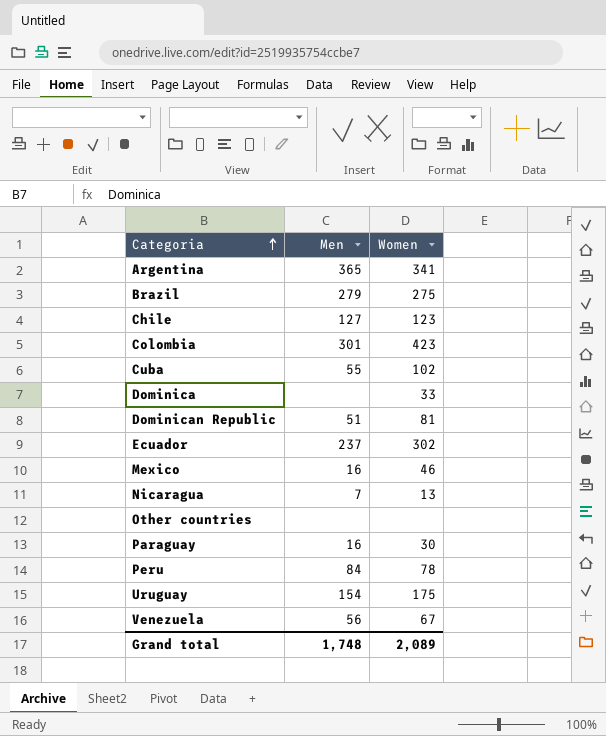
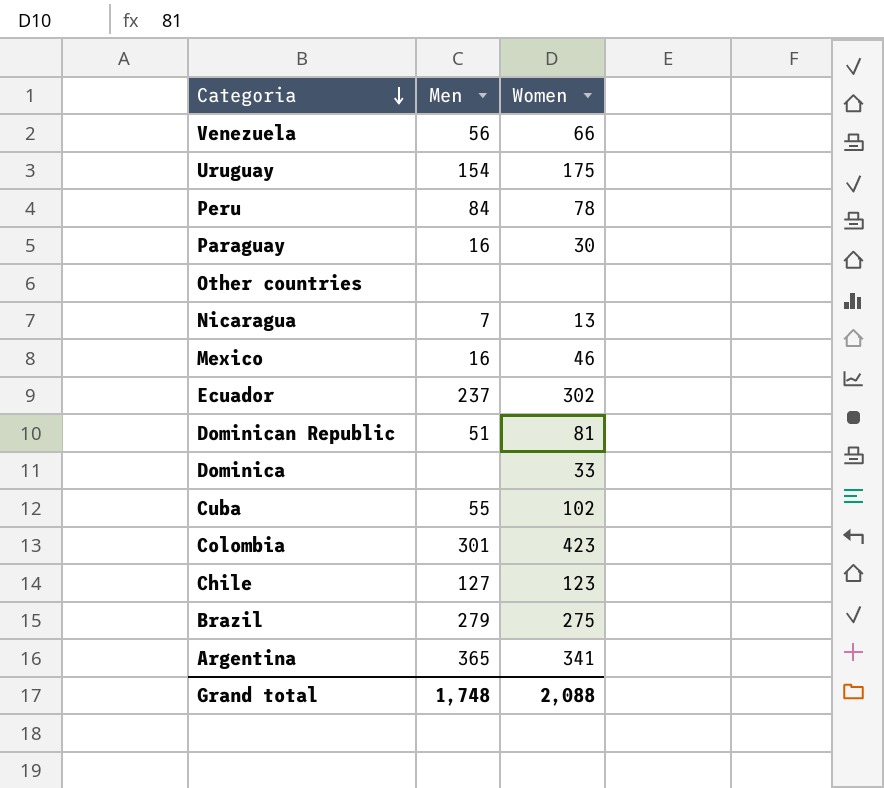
row order: Categoria ascending -> Categoria descending
Venezuela | Women: 67 -> 66
Grand total | Women: 2,089 -> 2,088

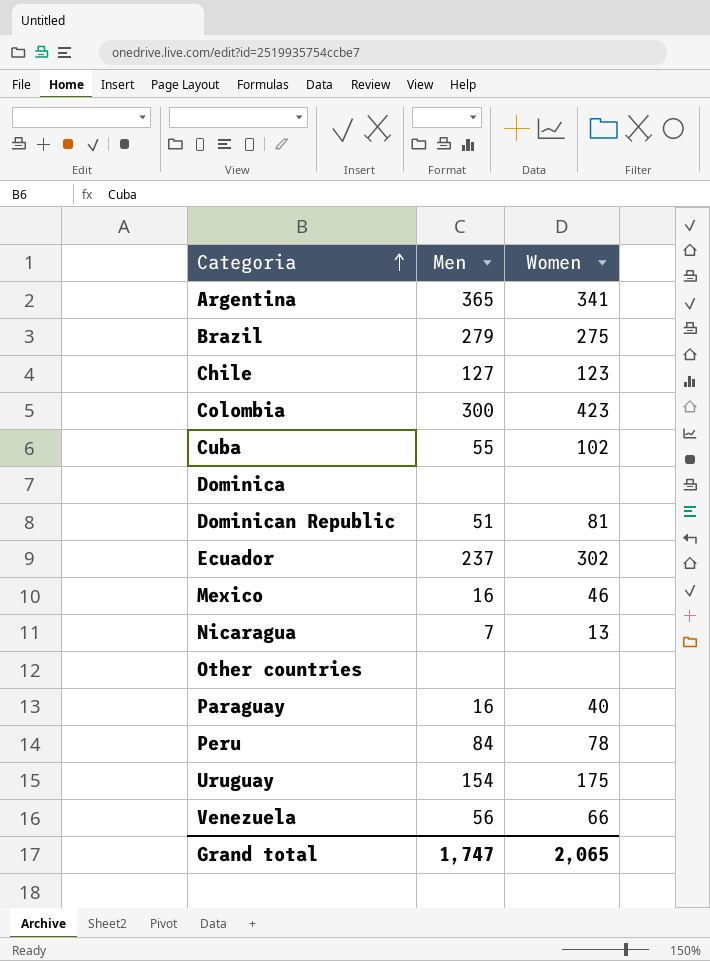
row order: Categoria descending -> Categoria ascending
Colombia | Men: 301 -> 300
Dominica | Women: 33 -> none
Paraguay | Women: 30 -> 40
Grand total | Men: 1,748 -> 1,747
Grand total | Women: 2,088 -> 2,065

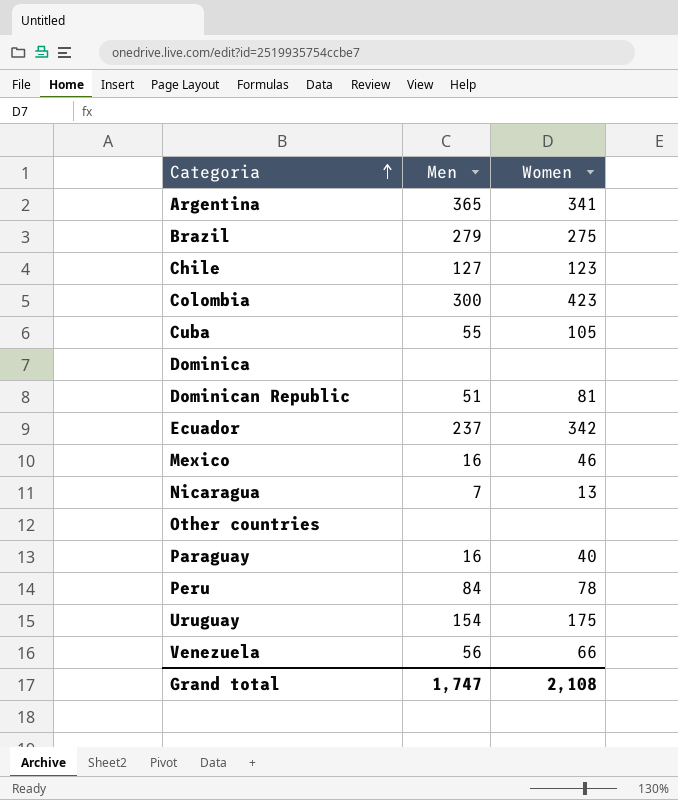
Cuba | Women: 102 -> 105
Ecuador | Women: 302 -> 342
Grand total | Women: 2,065 -> 2,108

